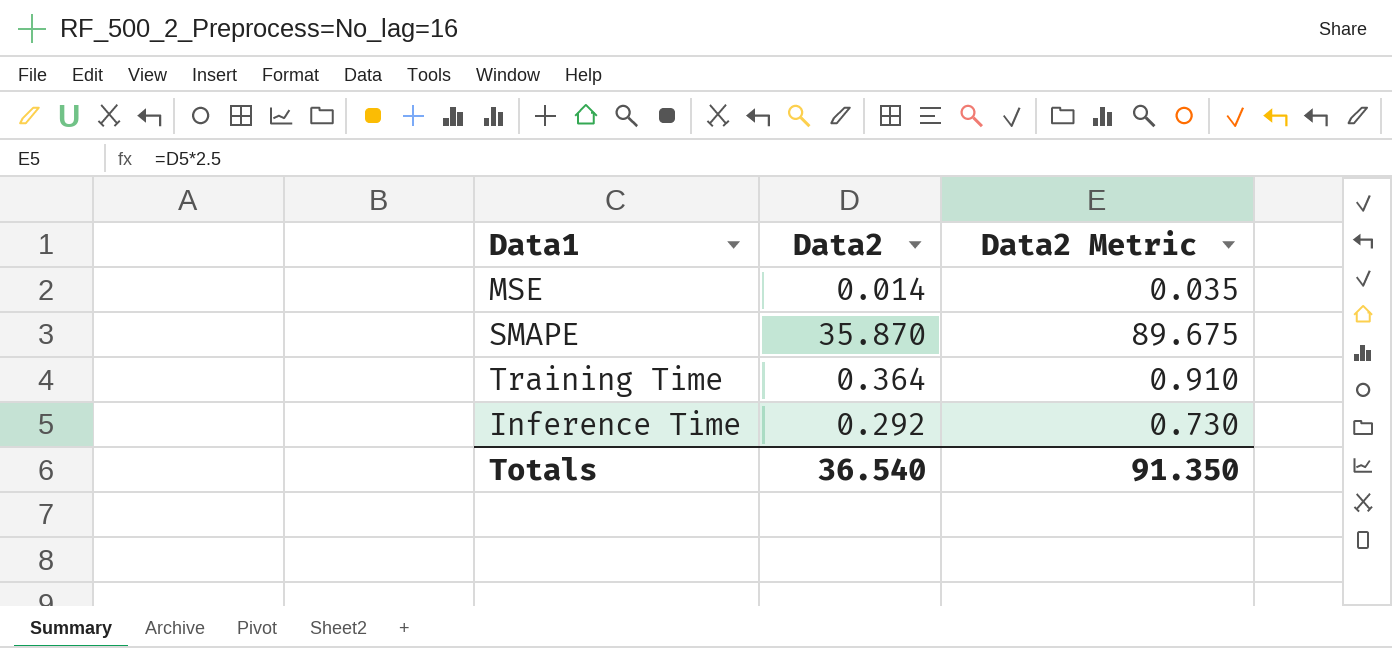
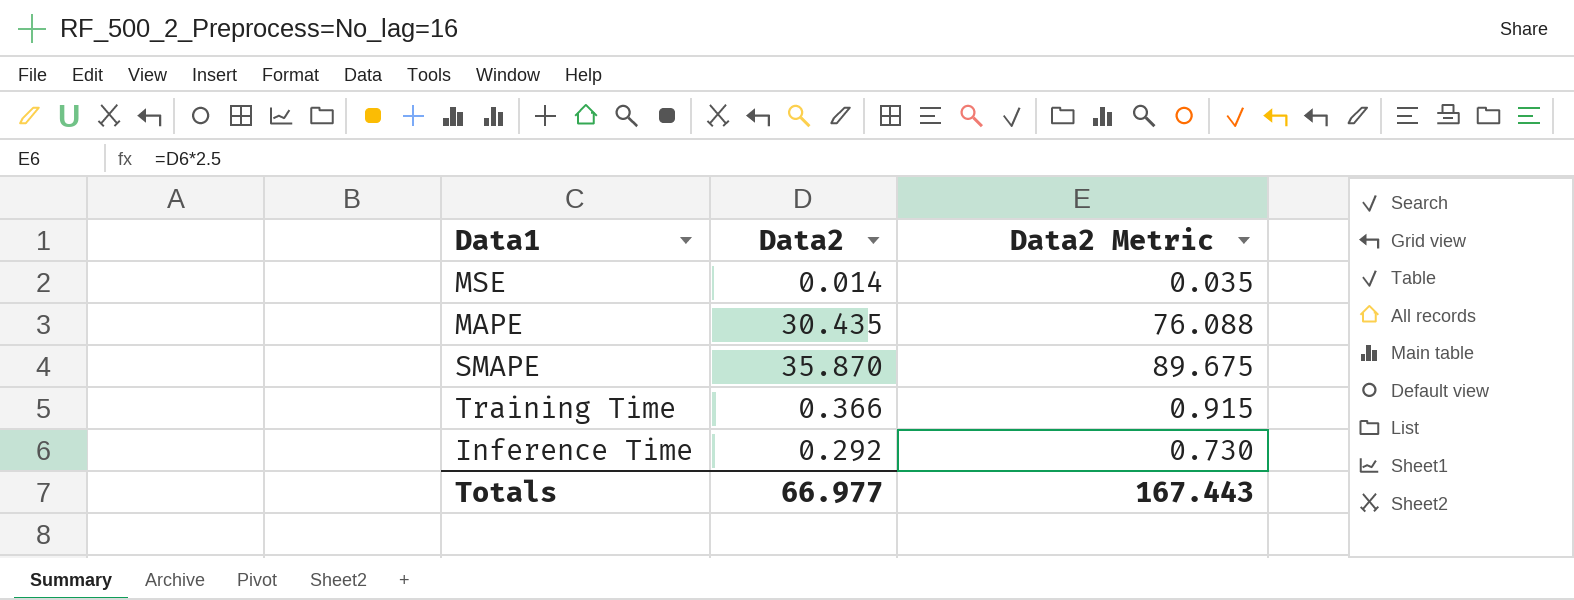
row MAPE: none -> 30.435 | 76.088
Training Time | Data2: 0.364 -> 0.366
Training Time | Data2 Metric: 0.910 -> 0.915
Totals | Data2: 36.540 -> 66.977
Totals | Data2 Metric: 91.350 -> 167.443

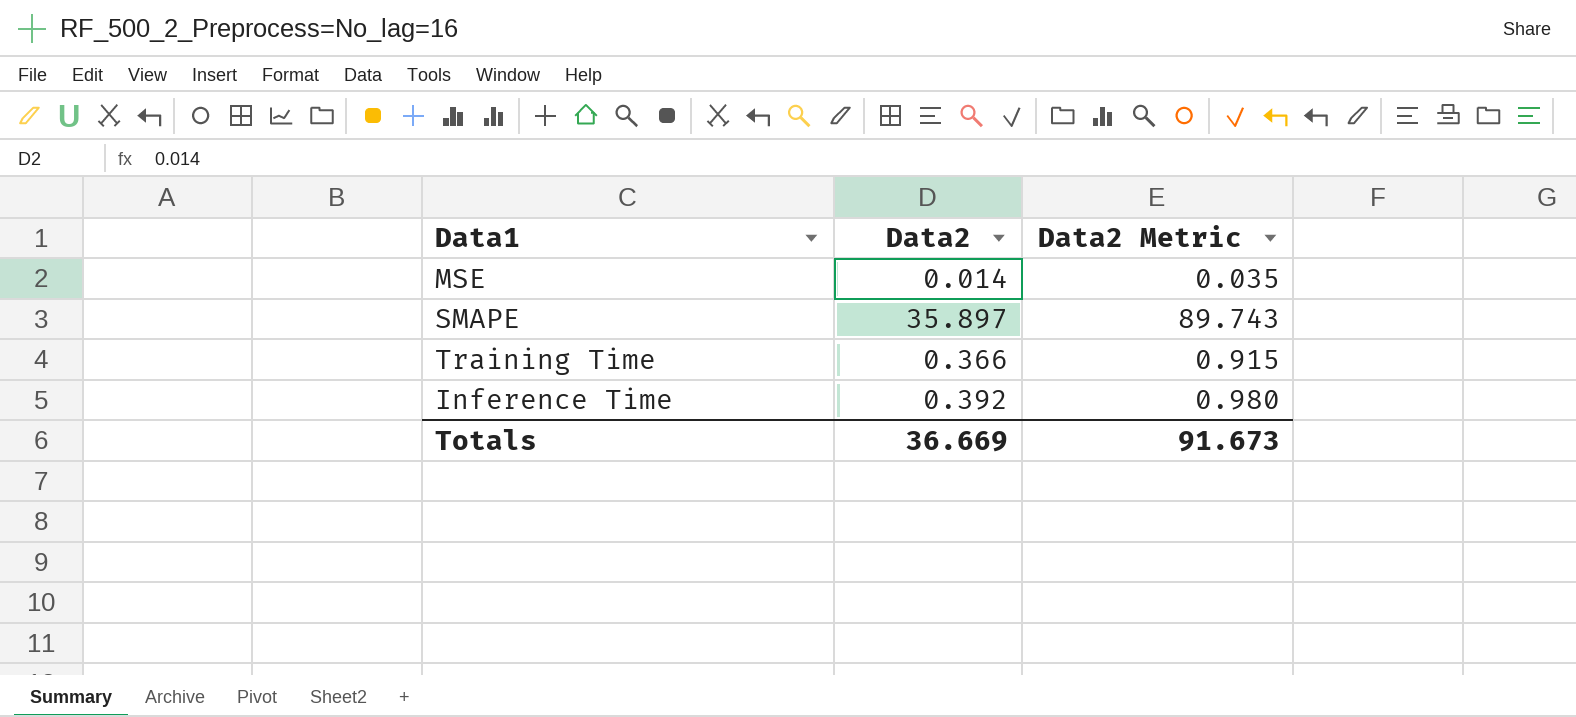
row MAPE: 30.435 | 76.088 -> none
SMAPE | Data2: 35.870 -> 35.897
SMAPE | Data2 Metric: 89.675 -> 89.743
Inference Time | Data2: 0.292 -> 0.392
Inference Time | Data2 Metric: 0.730 -> 0.980
Totals | Data2: 66.977 -> 36.669
Totals | Data2 Metric: 167.443 -> 91.673

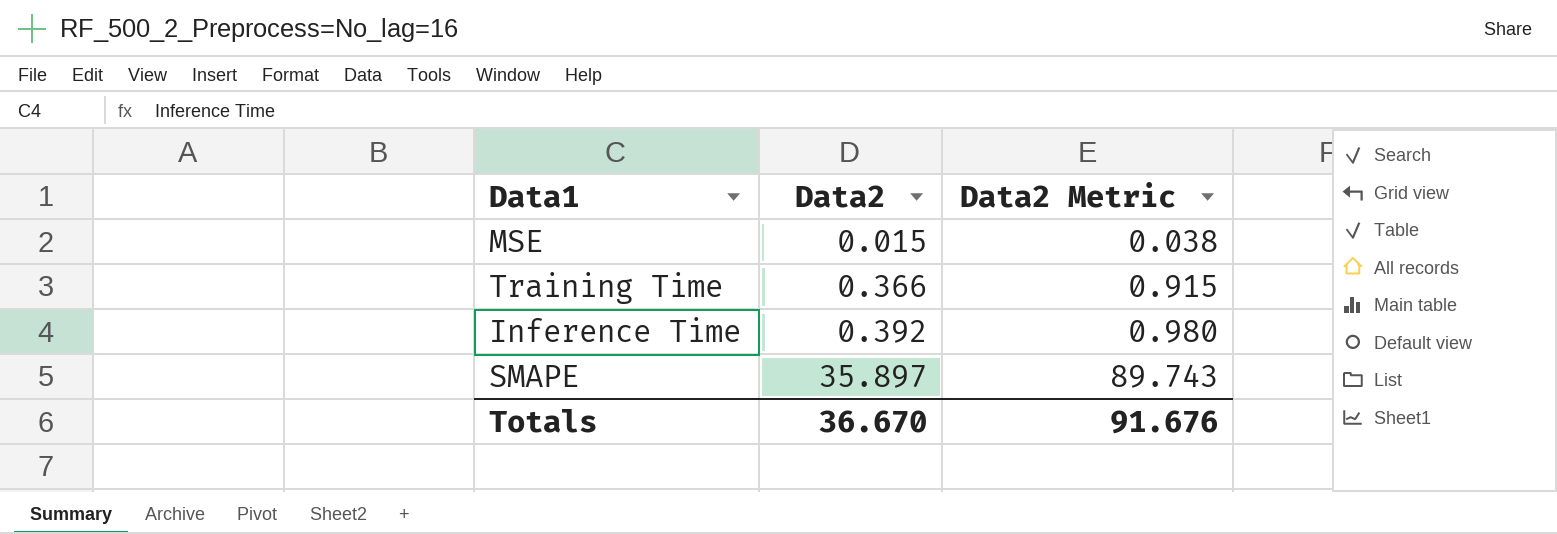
row order: none -> Data2 ascending
MSE | Data2: 0.014 -> 0.015
MSE | Data2 Metric: 0.035 -> 0.038
Totals | Data2: 36.669 -> 36.670
Totals | Data2 Metric: 91.673 -> 91.676

